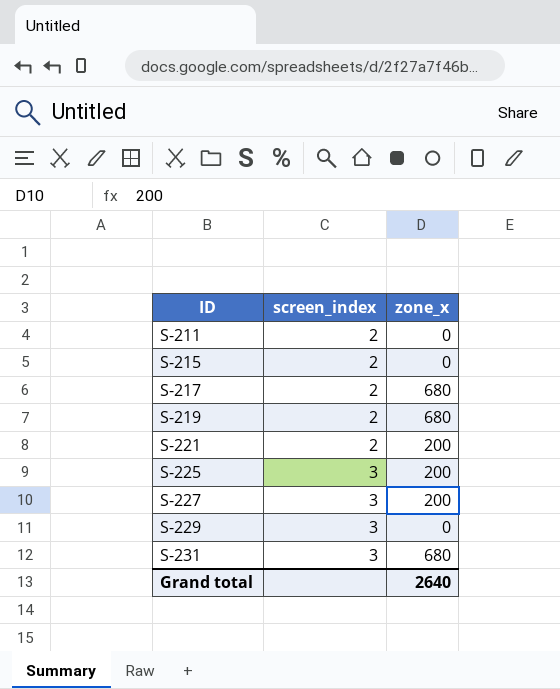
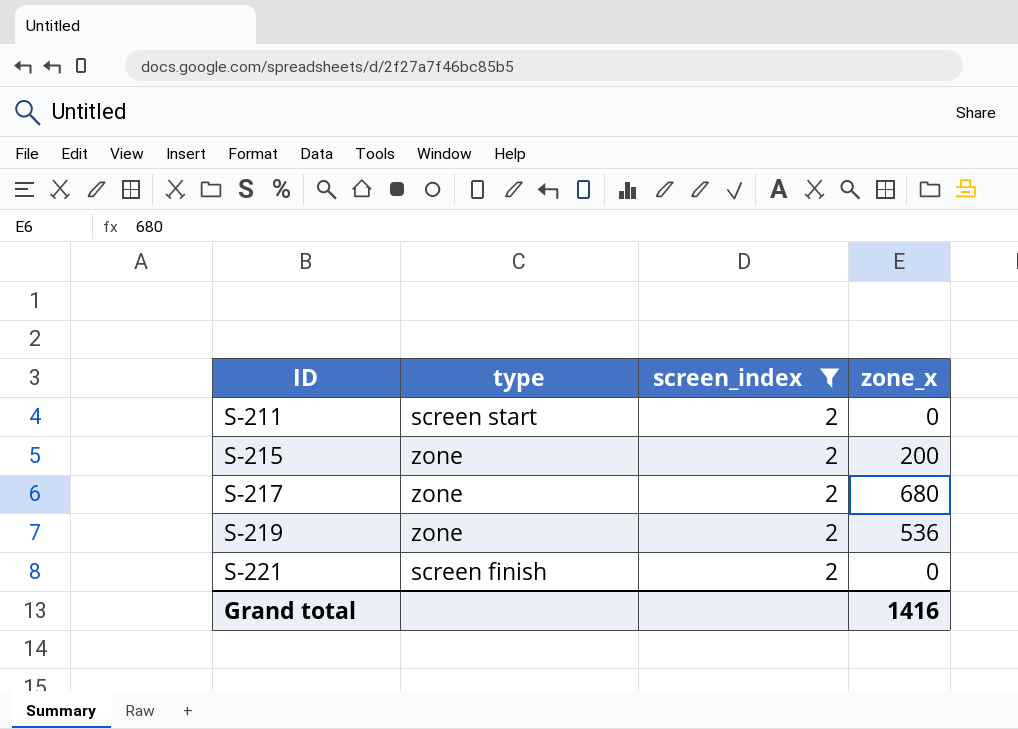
filter: none -> screen_index = 2
column type | position: none -> 2
S-215 | zone_x: 0 -> 200
S-219 | zone_x: 680 -> 536
S-221 | zone_x: 200 -> 0
Grand total | zone_x: 2640 -> 1416

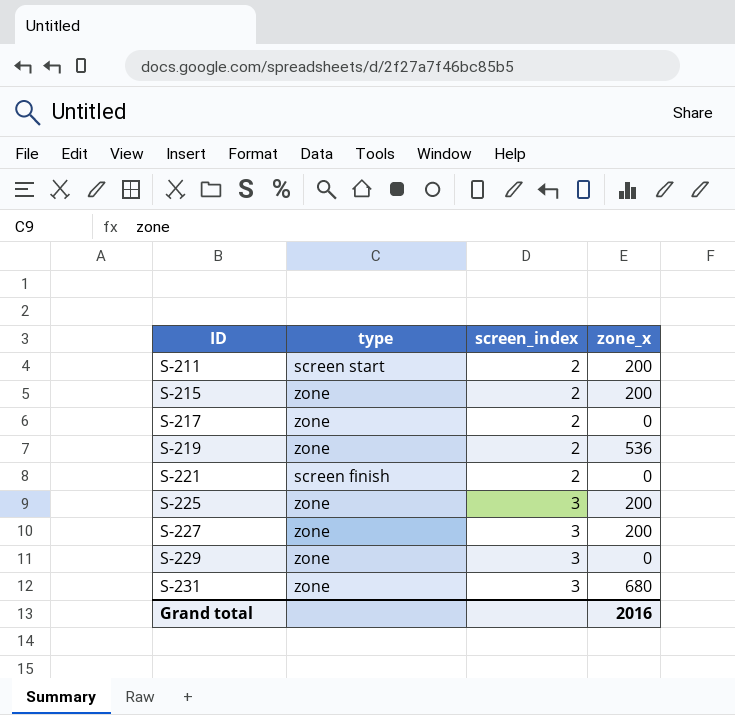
filter: screen_index = 2 -> none
S-211 | zone_x: 0 -> 200
S-217 | zone_x: 680 -> 0
Grand total | zone_x: 1416 -> 2016

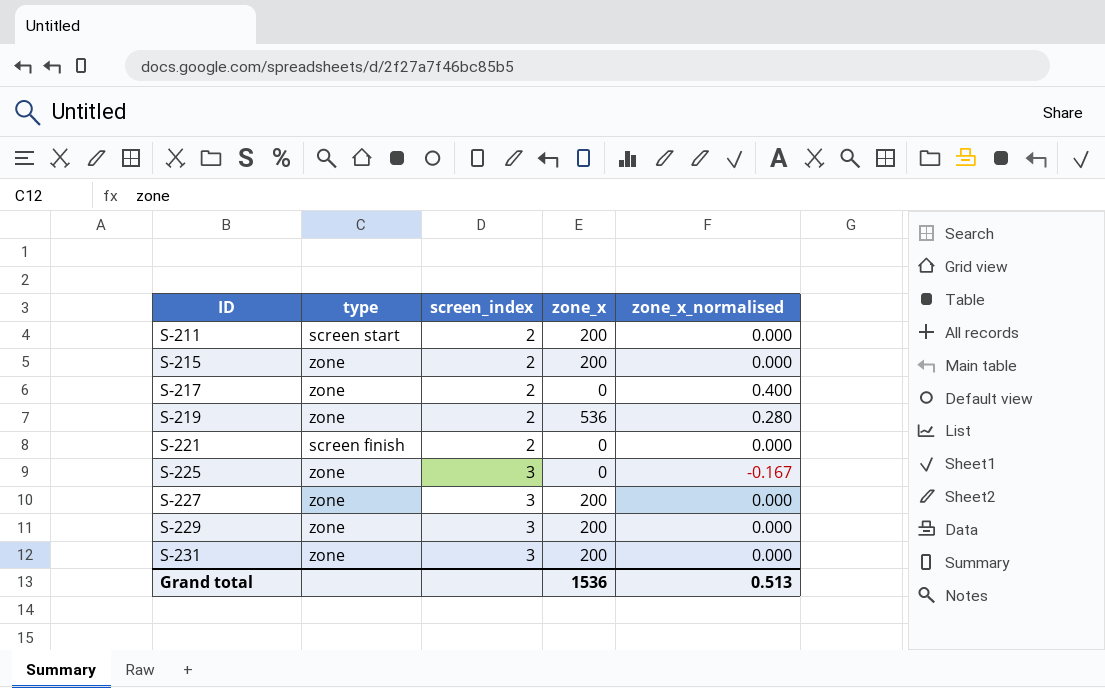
column zone_x_normalised | position: none -> 5
S-225 | zone_x: 200 -> 0
S-229 | zone_x: 0 -> 200
S-231 | zone_x: 680 -> 200
Grand total | zone_x: 2016 -> 1536

